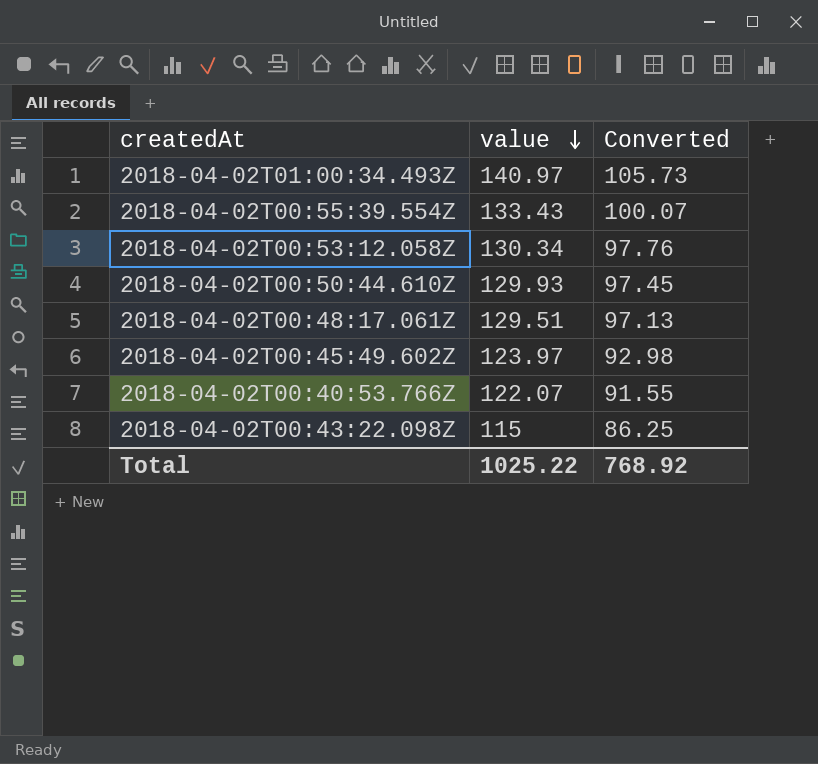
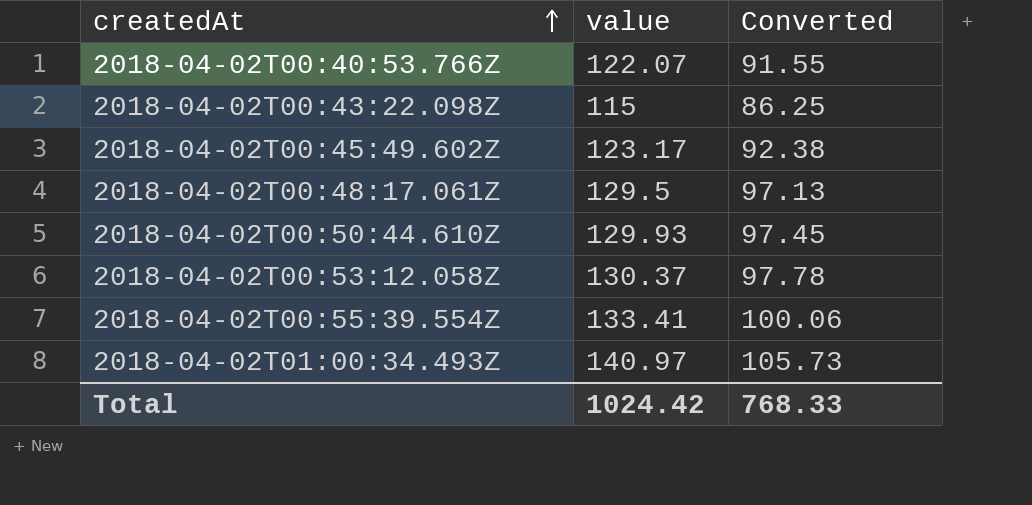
row order: value descending -> createdAt ascending
2018-04-02T00:45:49.602Z | value: 123.97 -> 123.17
2018-04-02T00:45:49.602Z | Converted: 92.98 -> 92.38
2018-04-02T00:48:17.061Z | value: 129.51 -> 129.5
2018-04-02T00:53:12.058Z | value: 130.34 -> 130.37
2018-04-02T00:53:12.058Z | Converted: 97.76 -> 97.78
2018-04-02T00:55:39.554Z | value: 133.43 -> 133.41
2018-04-02T00:55:39.554Z | Converted: 100.07 -> 100.06
Total | value: 1025.22 -> 1024.42
Total | Converted: 768.92 -> 768.33

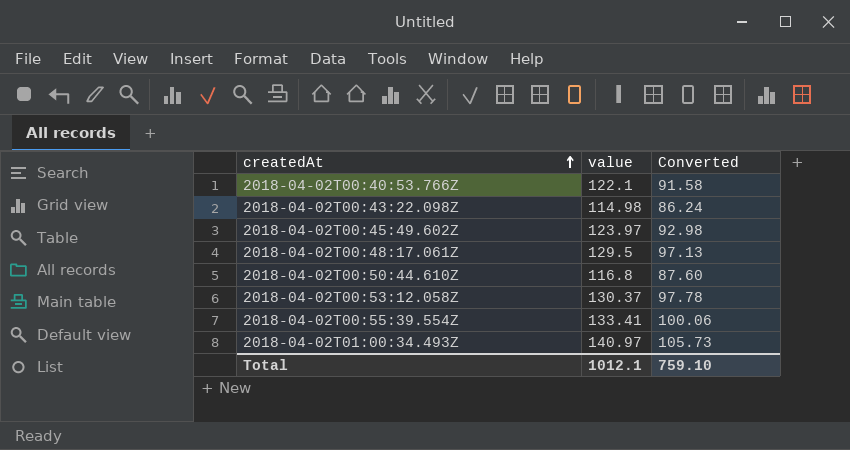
2018-04-02T00:40:53.766Z | value: 122.07 -> 122.1
2018-04-02T00:40:53.766Z | Converted: 91.55 -> 91.58
2018-04-02T00:43:22.098Z | value: 115 -> 114.98
2018-04-02T00:43:22.098Z | Converted: 86.25 -> 86.24
2018-04-02T00:45:49.602Z | value: 123.17 -> 123.97
2018-04-02T00:45:49.602Z | Converted: 92.38 -> 92.98
2018-04-02T00:50:44.610Z | value: 129.93 -> 116.8
2018-04-02T00:50:44.610Z | Converted: 97.45 -> 87.60
Total | value: 1024.42 -> 1012.1
Total | Converted: 768.33 -> 759.10

